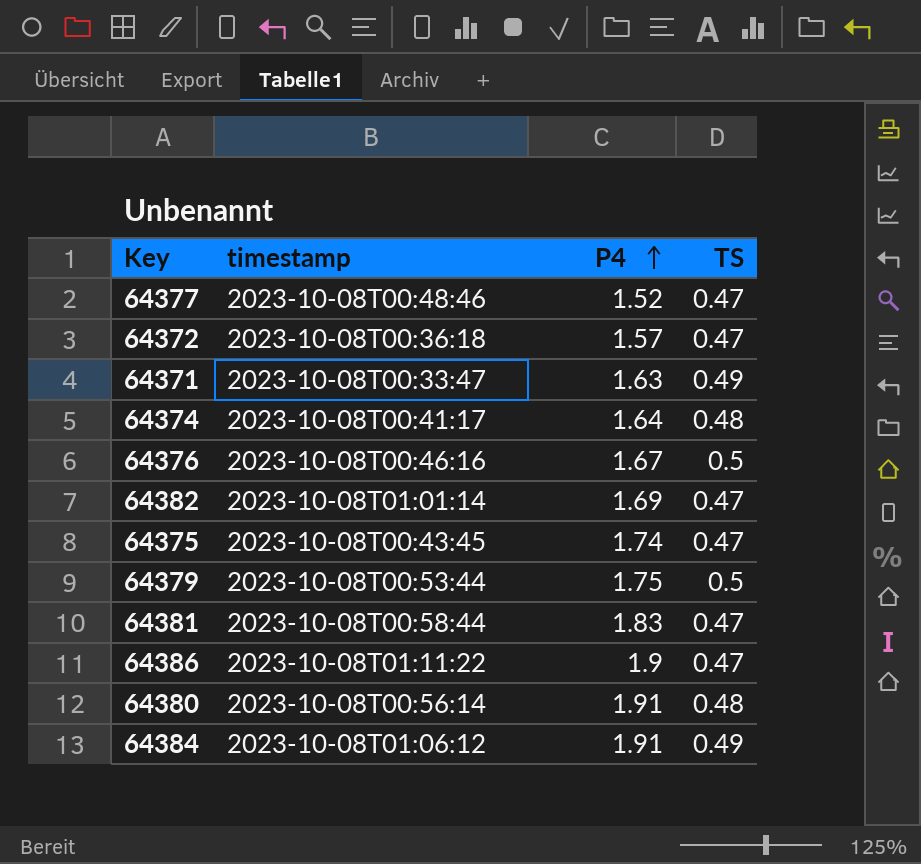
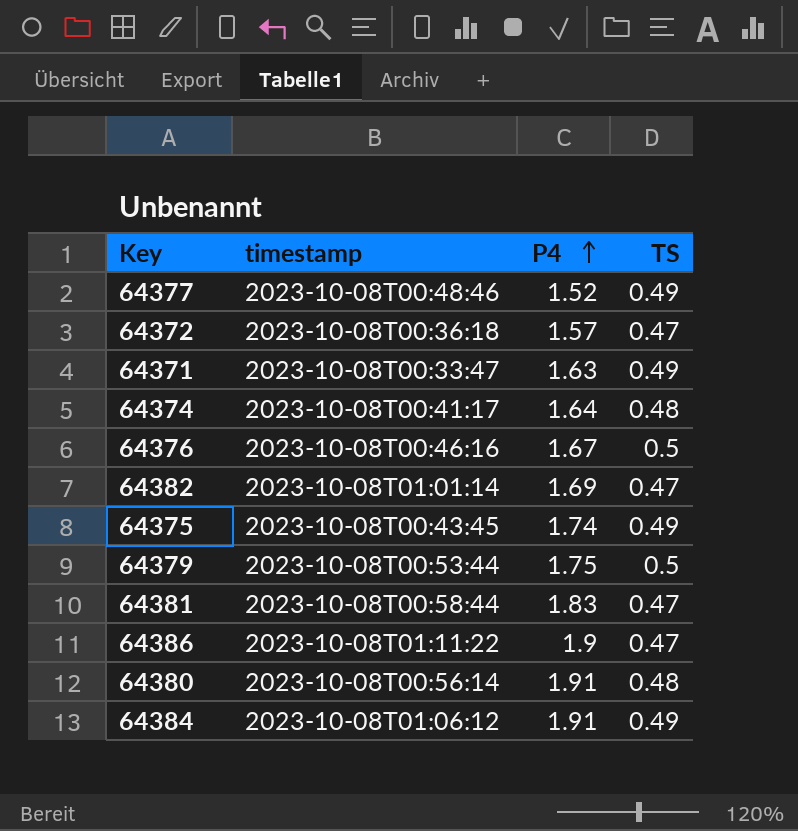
64377 | TS: 0.47 -> 0.49
64375 | TS: 0.47 -> 0.49

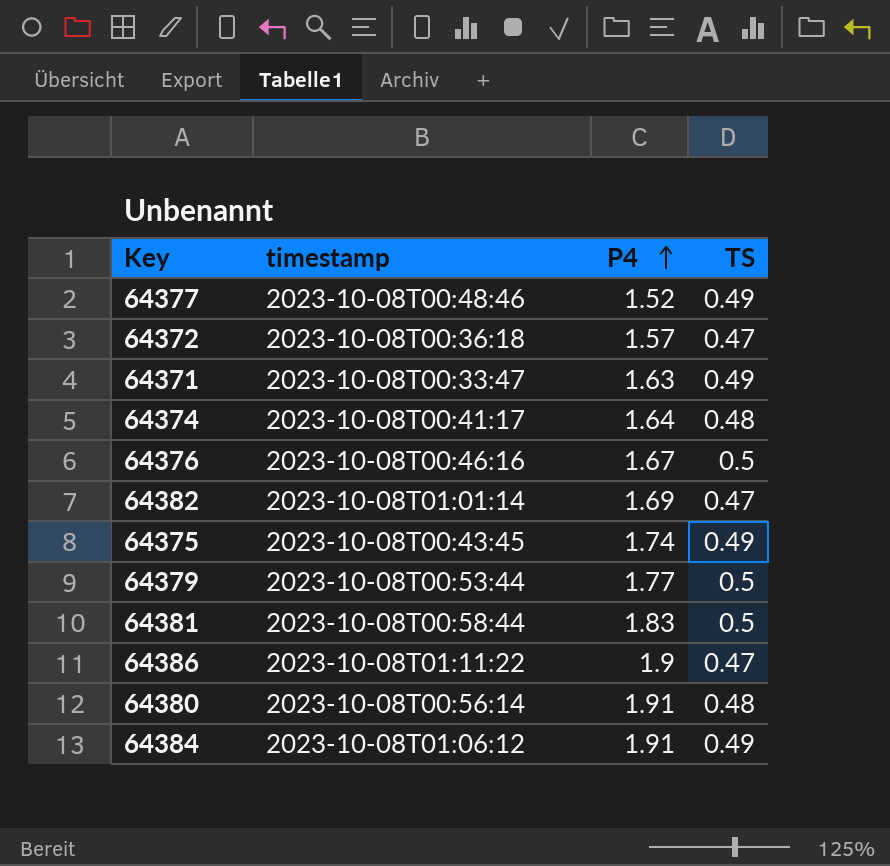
64379 | P4: 1.75 -> 1.77
64381 | TS: 0.47 -> 0.5

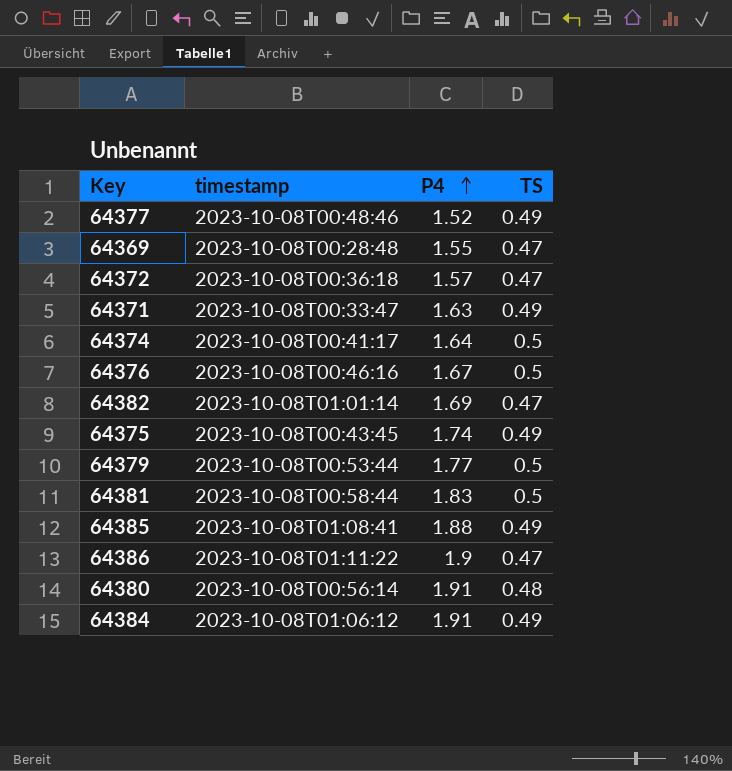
row 64369: none -> 2023-10-08T00:28:48 | 1.55 | 0.47
64374 | TS: 0.48 -> 0.5
row 64385: none -> 2023-10-08T01:08:41 | 1.88 | 0.49

